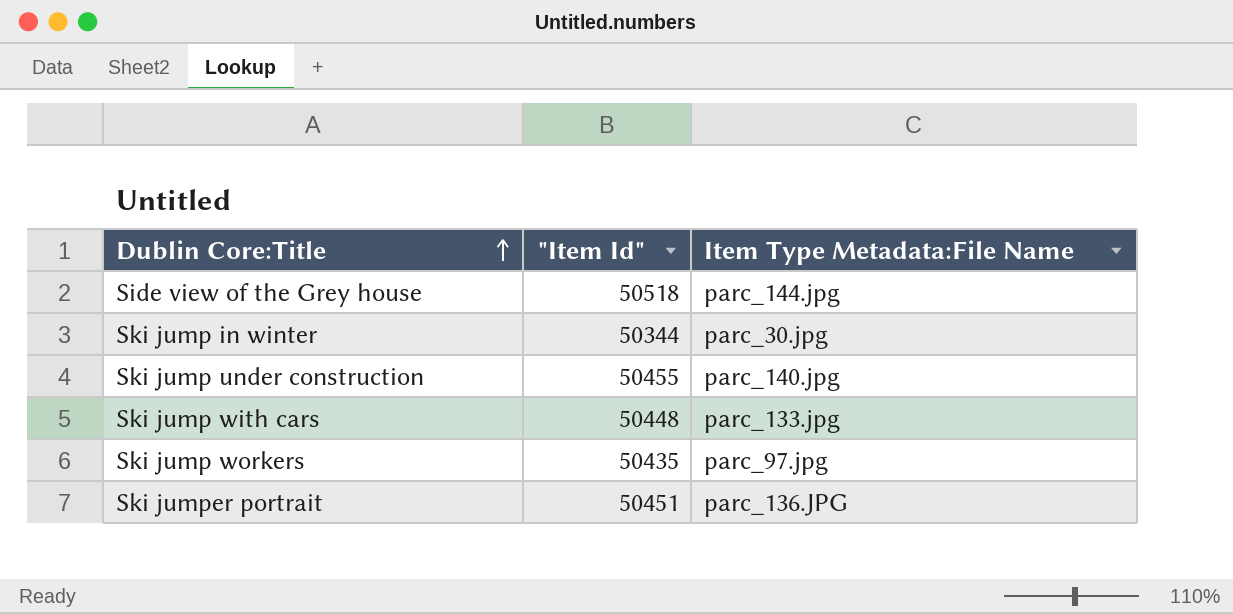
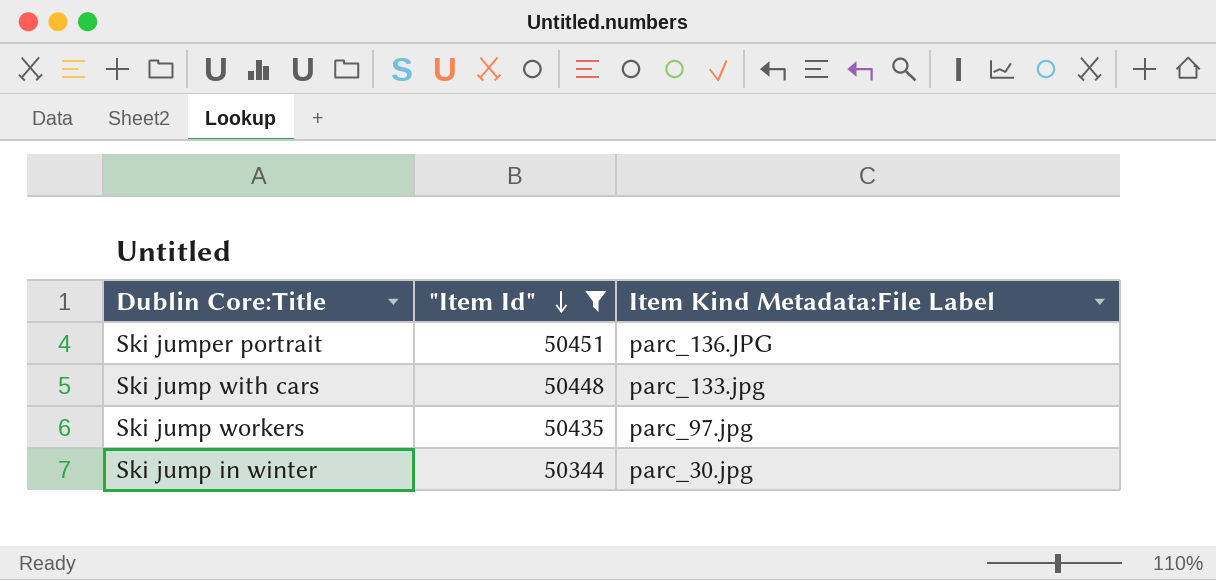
filter: none -> "Item Id" <= 50451
row order: Dublin Core:Title ascending -> "Item Id" descending
column name: Item Type Metadata:File Name -> Item Kind Metadata:File Label

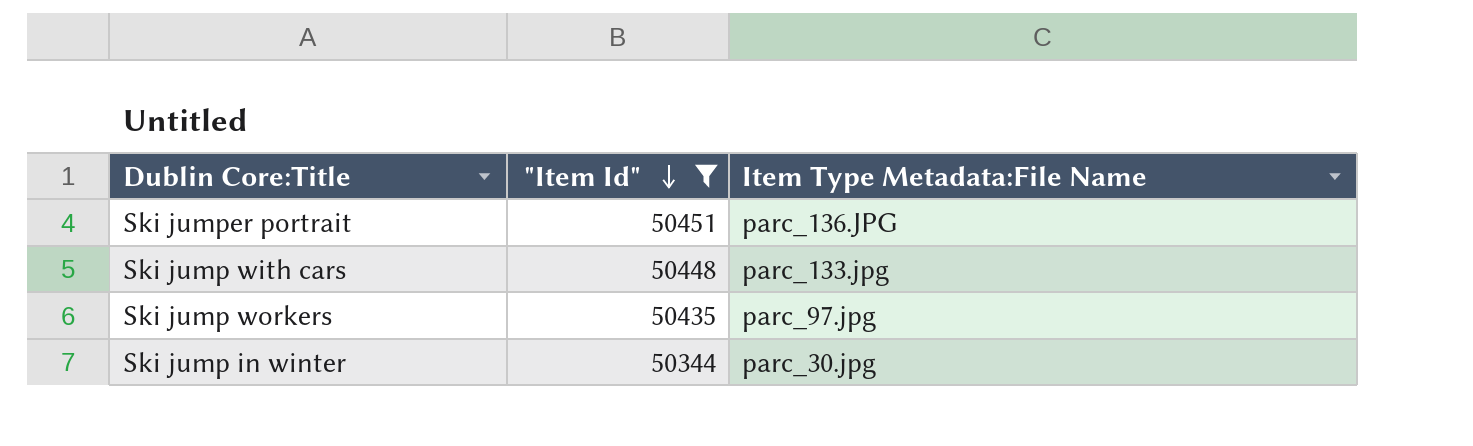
column name: Item Kind Metadata:File Label -> Item Type Metadata:File Name

